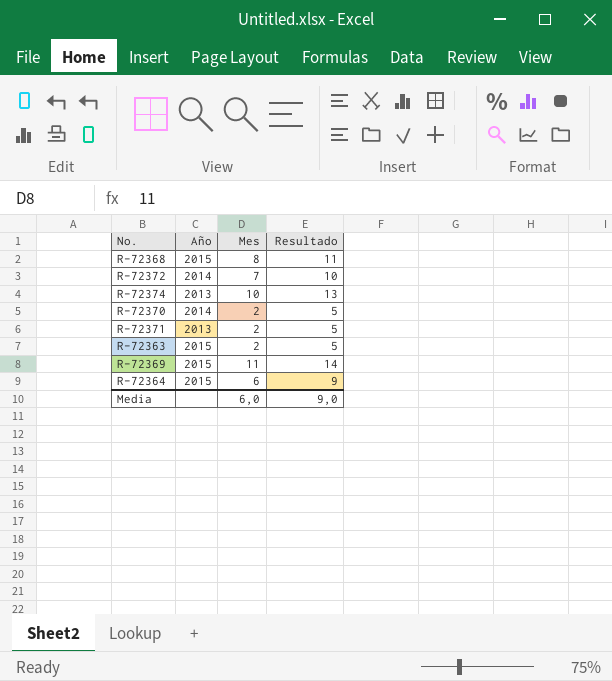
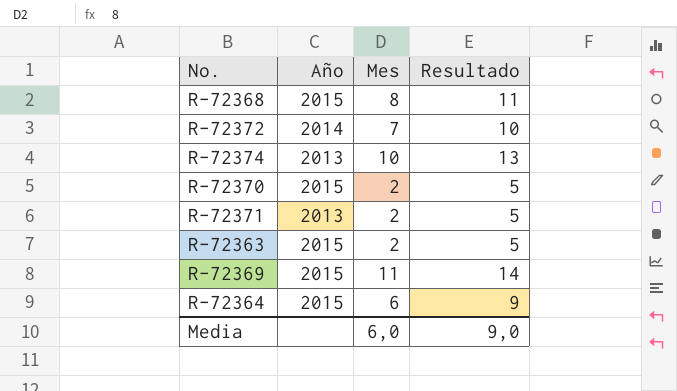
R-72370 | Año: 2014 -> 2015

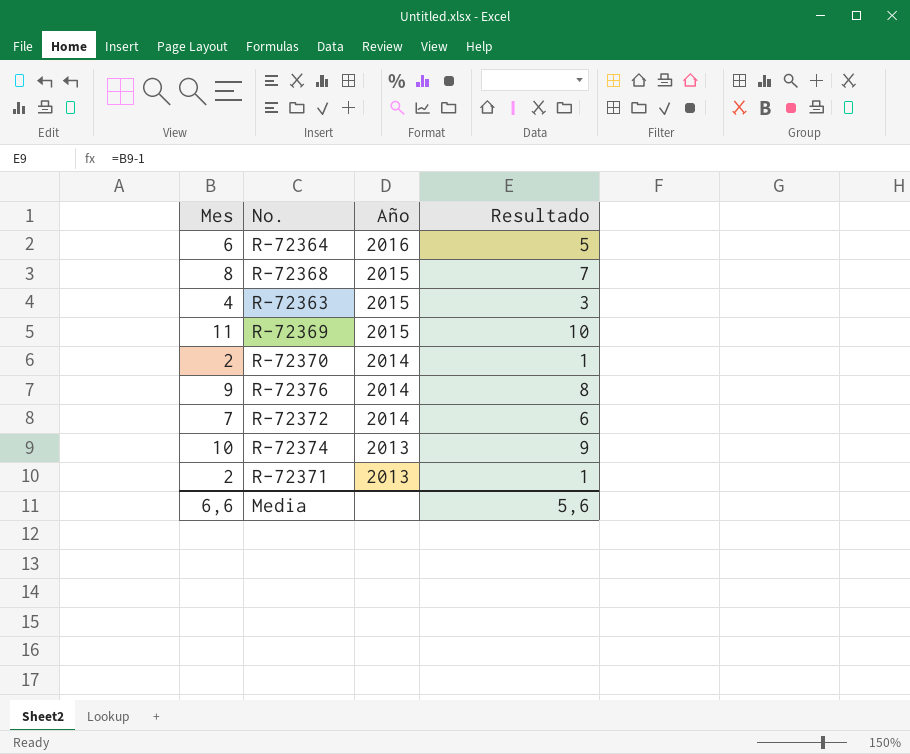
row order: none -> Año descending
column Mes | position: 3 -> 1
column Resultado | formula: [Mes] + 3 -> [Mes] - 1
R-72364 | Año: 2015 -> 2016
R-72363 | Mes: 2 -> 4
R-72370 | Año: 2015 -> 2014
row R-72376: none -> 9 | 2014 | 8
Media | Mes: 6,0 -> 6,6
Media | Resultado: 9,0 -> 5,6

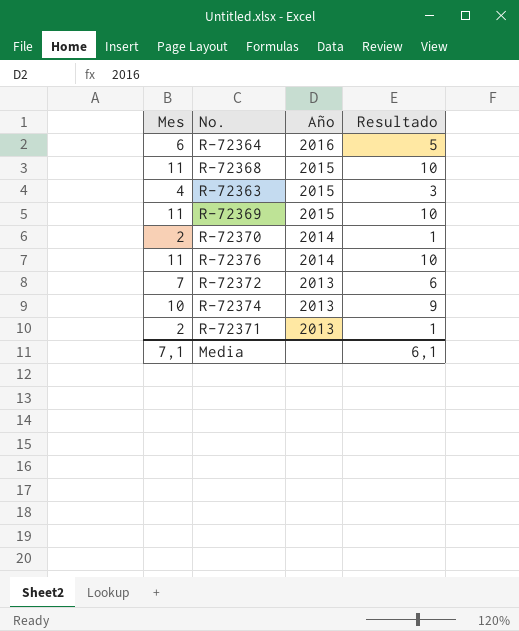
R-72368 | Mes: 8 -> 11
R-72368 | Resultado: 7 -> 10
R-72376 | Mes: 9 -> 11
R-72376 | Resultado: 8 -> 10
R-72372 | Año: 2014 -> 2013
Media | Mes: 6,6 -> 7,1
Media | Resultado: 5,6 -> 6,1

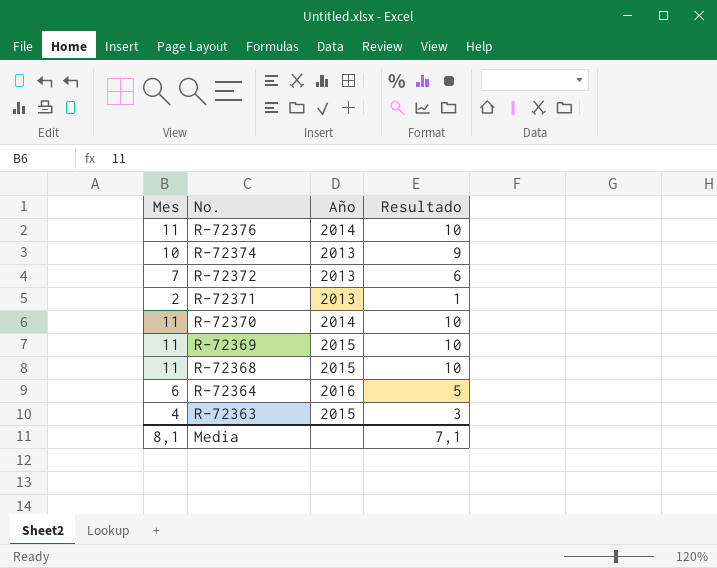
row order: Año descending -> No. descending
R-72370 | Mes: 2 -> 11
R-72370 | Resultado: 1 -> 10
Media | Mes: 7,1 -> 8,1
Media | Resultado: 6,1 -> 7,1

